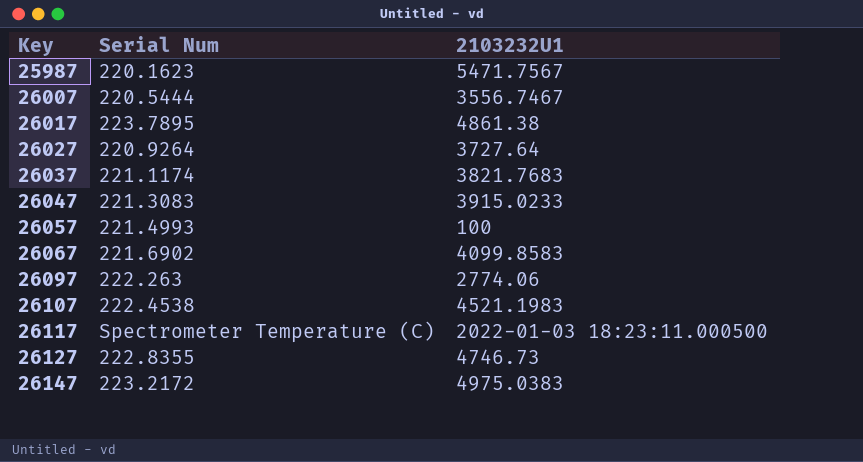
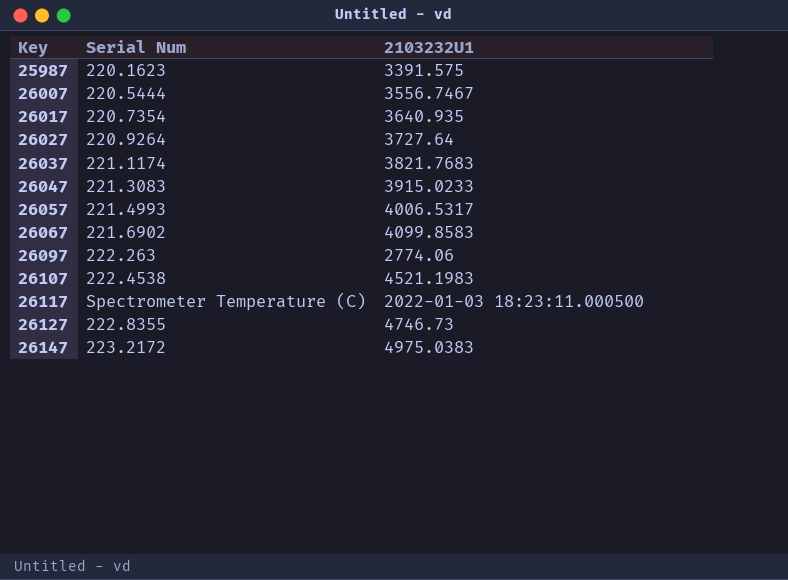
25987 | 2103232U1: 5471.7567 -> 3391.575
26017 | Serial Num: 223.7895 -> 220.7354
26017 | 2103232U1: 4861.38 -> 3640.935
26057 | 2103232U1: 100 -> 4006.5317

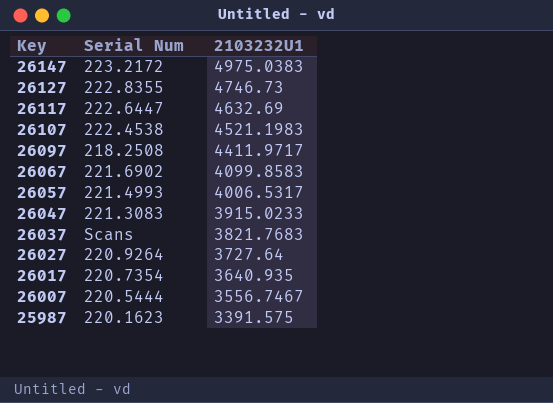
row order: Key ascending -> Key descending
26117 | Serial Num: Spectrometer Temperature (C) -> 222.6447
26117 | 2103232U1: 2022-01-03 18:23:11.000500 -> 4632.69
26097 | Serial Num: 222.263 -> 218.2508
26097 | 2103232U1: 2774.06 -> 4411.9717
26037 | Serial Num: 221.1174 -> Scans

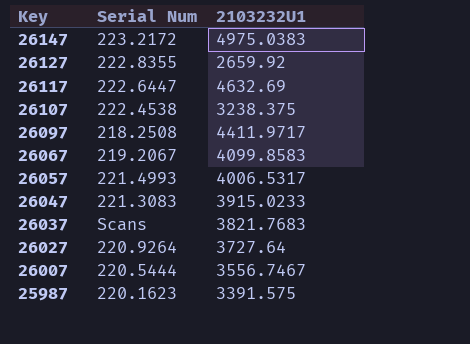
row 26017: 220.7354 | 3640.935 -> none
26127 | 2103232U1: 4746.73 -> 2659.92
26107 | 2103232U1: 4521.1983 -> 3238.375
26067 | Serial Num: 221.6902 -> 219.2067

